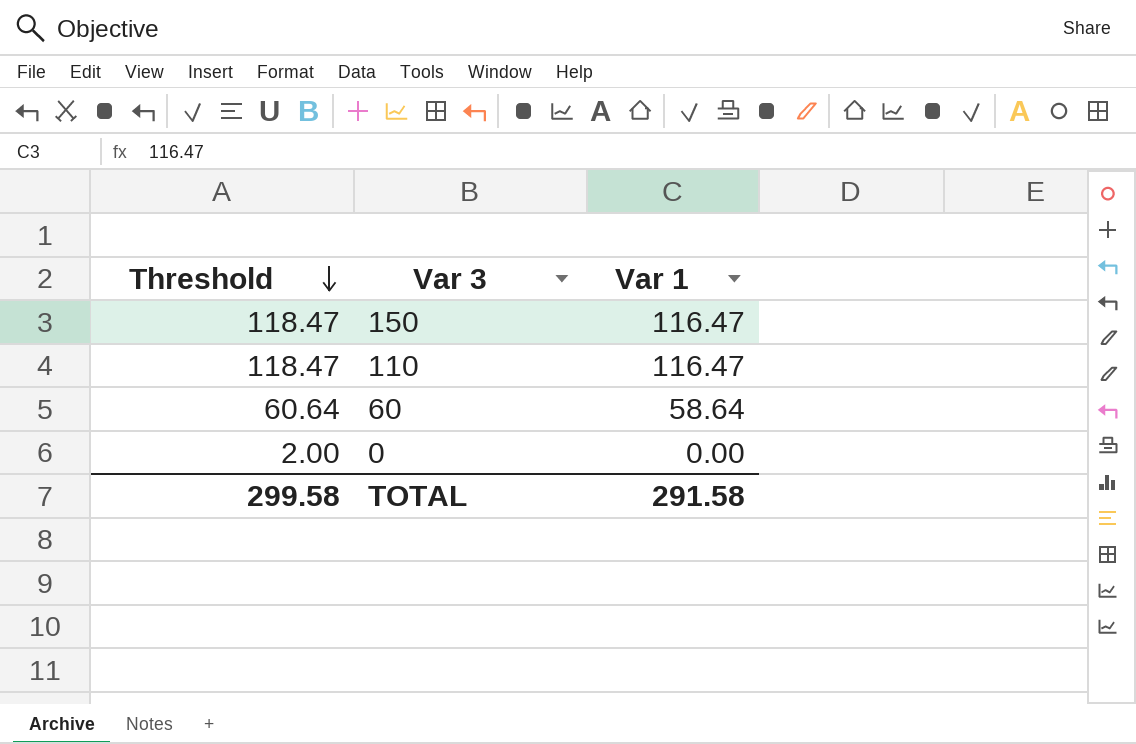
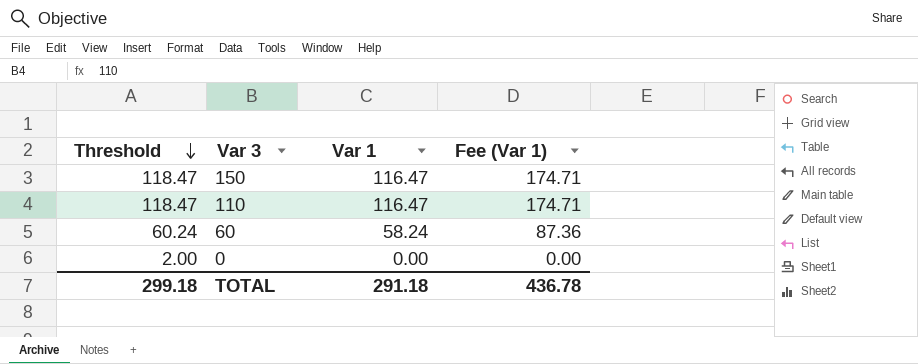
column Fee (Var 1) | formula: none -> [Var 1] * 1.5
60 | Threshold: 60.64 -> 60.24
60 | Var 1: 58.64 -> 58.24
TOTAL | Threshold: 299.58 -> 299.18
TOTAL | Var 1: 291.58 -> 291.18

